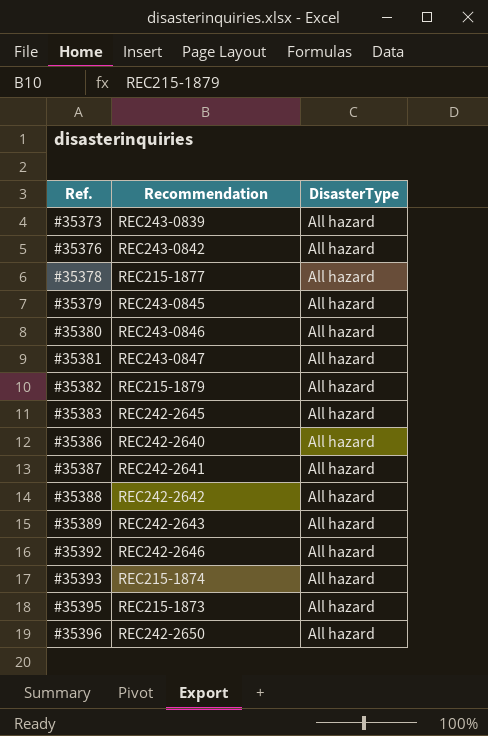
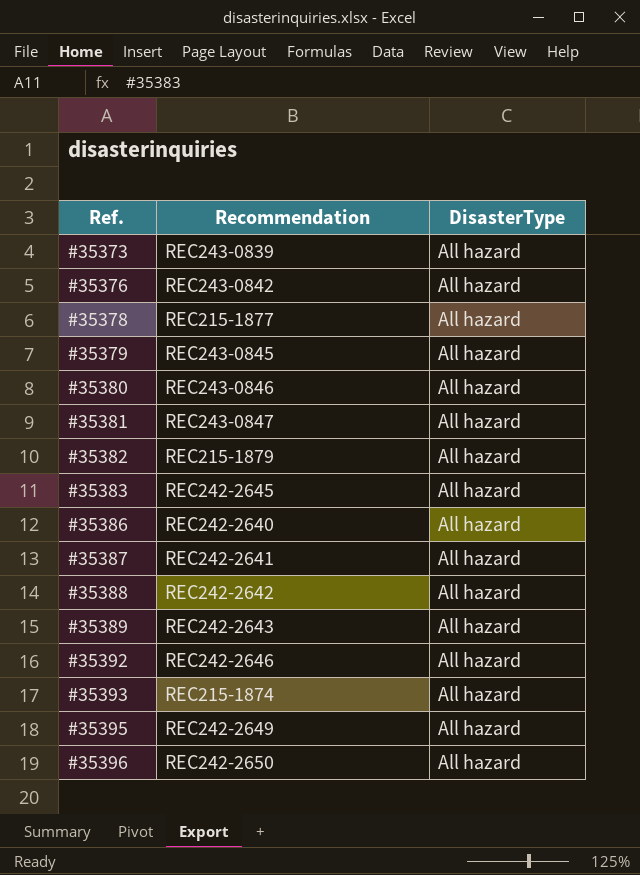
#35395 | Recommendation: REC215-1873 -> REC242-2649

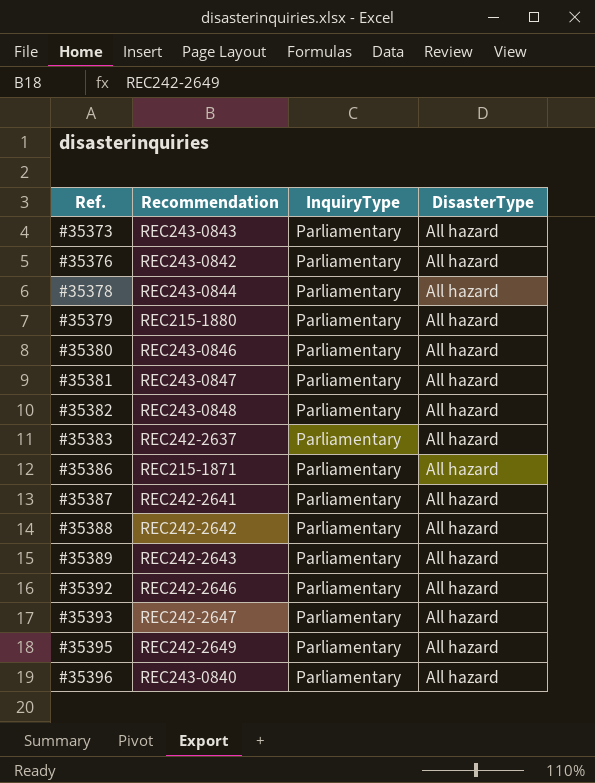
column InquiryType | position: none -> 3
#35373 | Recommendation: REC243-0839 -> REC243-0843
#35378 | Recommendation: REC215-1877 -> REC243-0844
#35379 | Recommendation: REC243-0845 -> REC215-1880
#35382 | Recommendation: REC215-1879 -> REC243-0848
#35383 | Recommendation: REC242-2645 -> REC242-2637
#35386 | Recommendation: REC242-2640 -> REC215-1871
#35393 | Recommendation: REC215-1874 -> REC242-2647
#35396 | Recommendation: REC242-2650 -> REC243-0840

